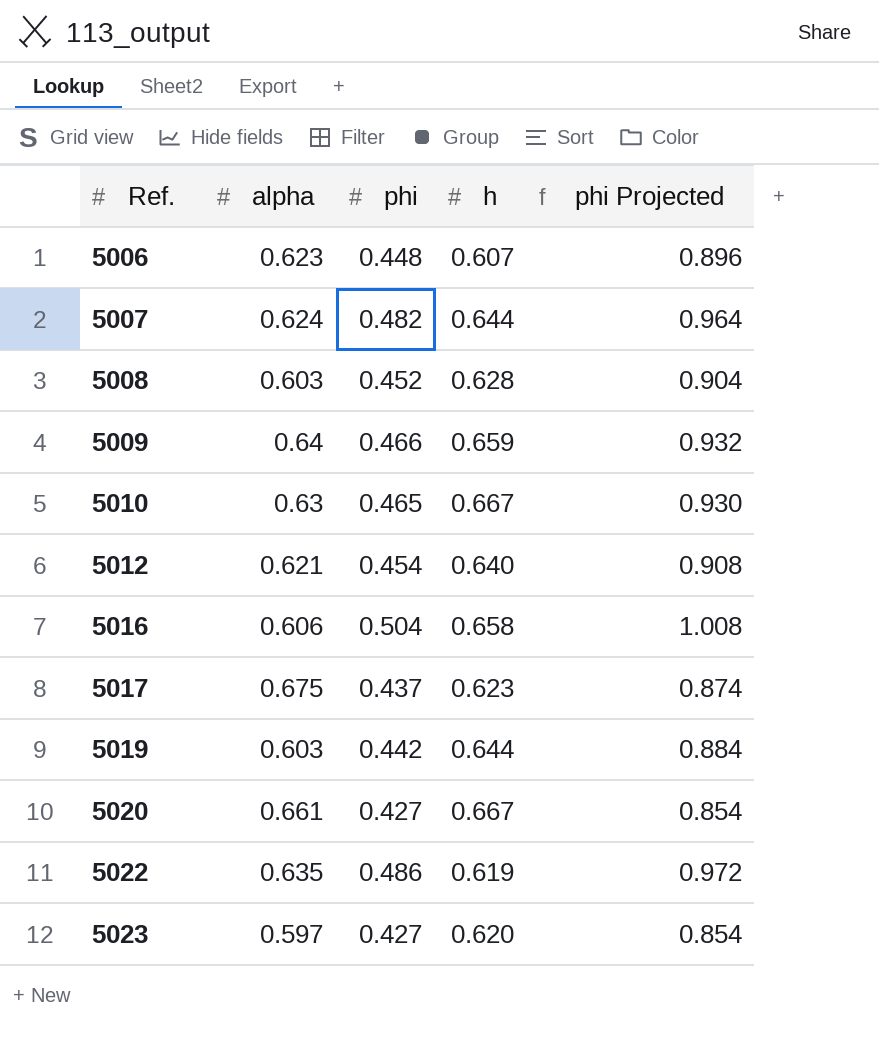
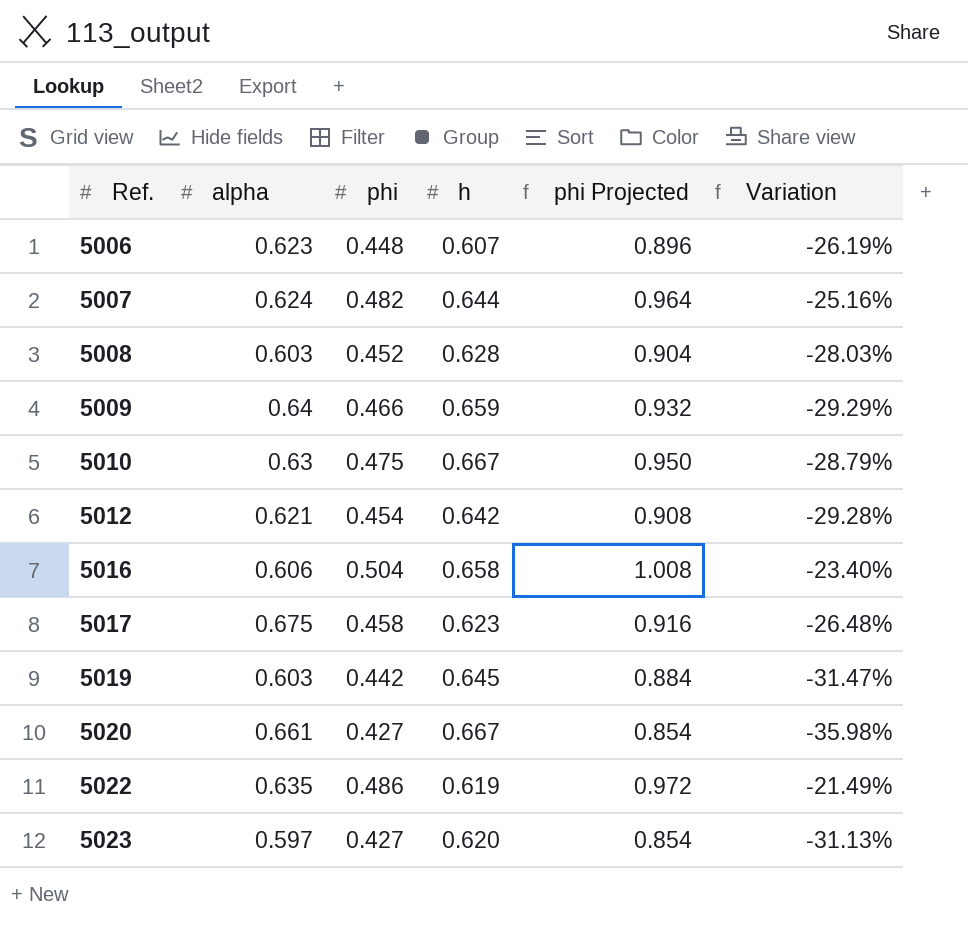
column Variation | formula: none -> ([phi] - [h]) / [h]
5010 | phi: 0.465 -> 0.475
5010 | phi Projected: 0.930 -> 0.950
5012 | h: 0.640 -> 0.642
5017 | phi: 0.437 -> 0.458
5017 | phi Projected: 0.874 -> 0.916
5019 | h: 0.644 -> 0.645

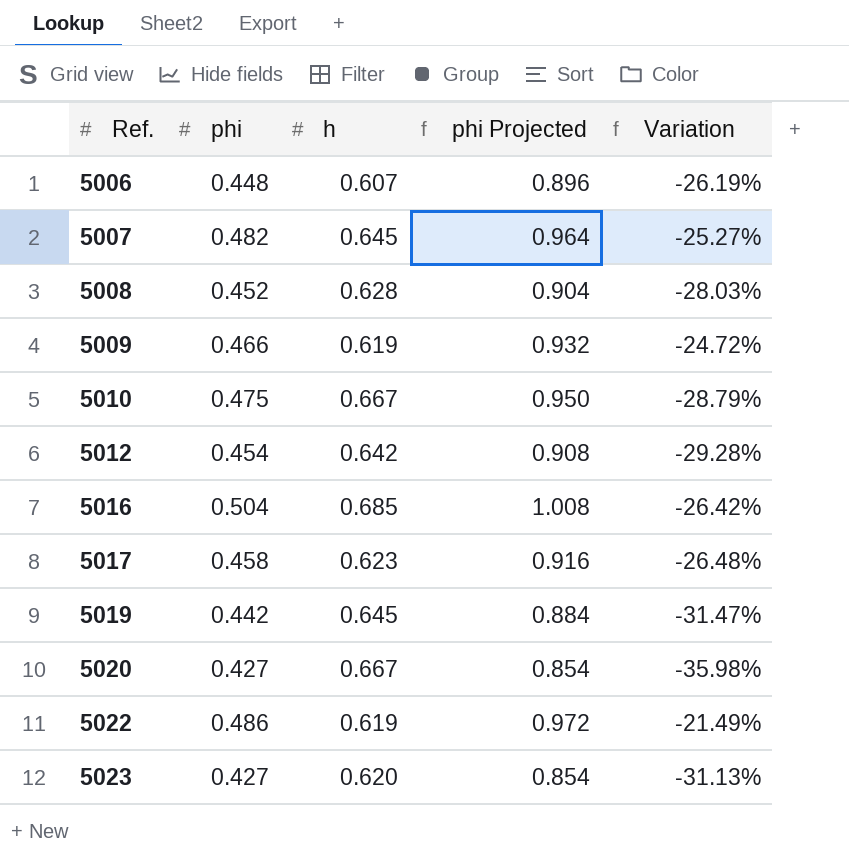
column alpha | position: 2 -> none
5007 | h: 0.644 -> 0.645
5007 | Variation: -25.16% -> -25.27%
5009 | h: 0.659 -> 0.619
5009 | Variation: -29.29% -> -24.72%
5016 | h: 0.658 -> 0.685
5016 | Variation: -23.40% -> -26.42%

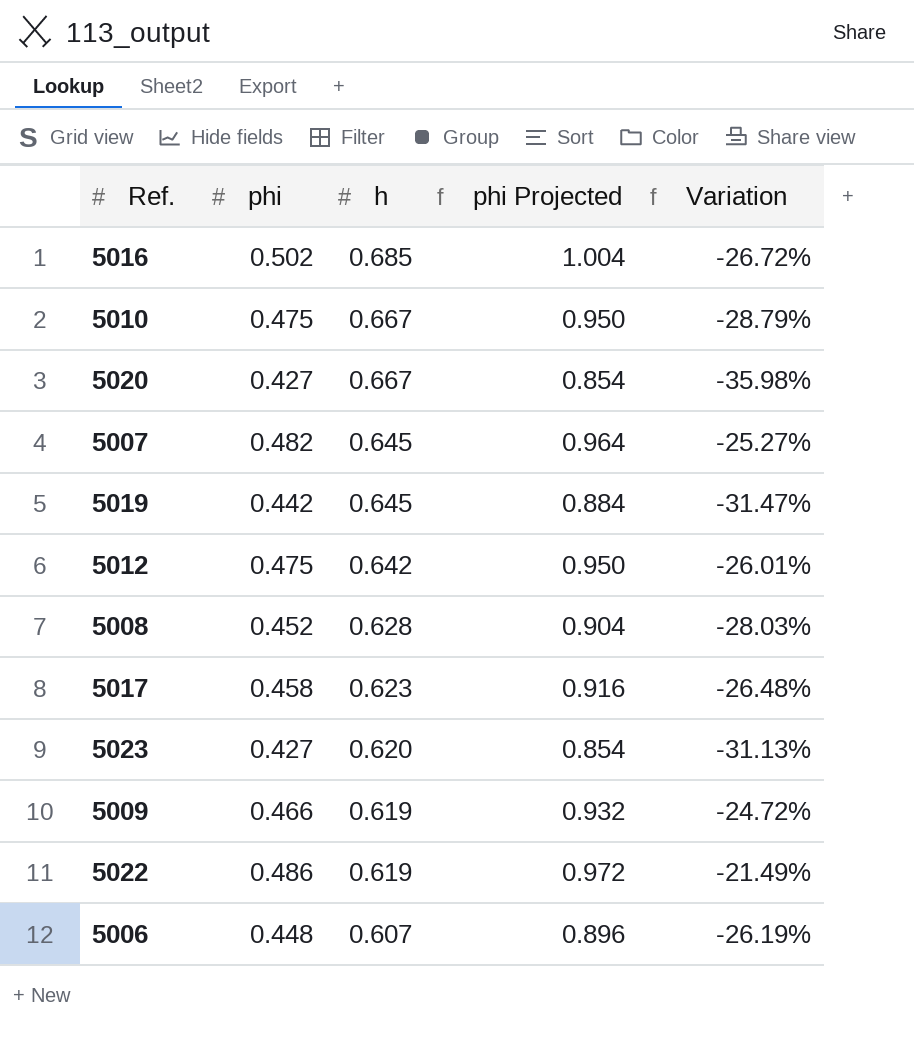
row order: Ref. ascending -> h descending
5016 | phi: 0.504 -> 0.502
5016 | phi Projected: 1.008 -> 1.004
5016 | Variation: -26.42% -> -26.72%
5012 | phi: 0.454 -> 0.475
5012 | phi Projected: 0.908 -> 0.950
5012 | Variation: -29.28% -> -26.01%

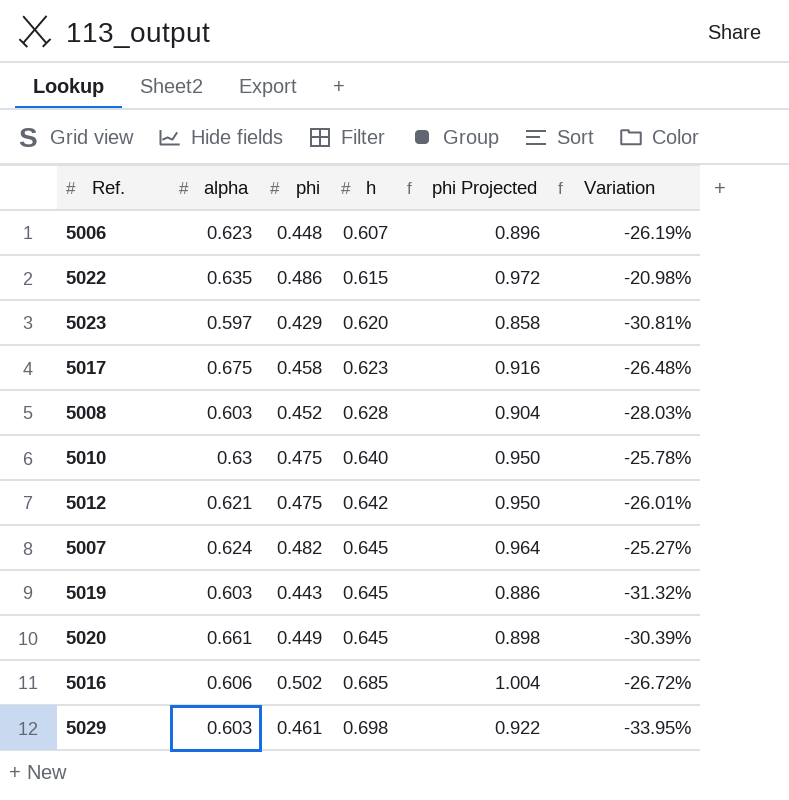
row order: h descending -> h ascending
column alpha | position: none -> 2
row 5009: 0.466 | 0.619 | 0.932 | -24.72% -> none
5022 | h: 0.619 -> 0.615
5022 | Variation: -21.49% -> -20.98%
5023 | phi: 0.427 -> 0.429
5023 | phi Projected: 0.854 -> 0.858
5023 | Variation: -31.13% -> -30.81%
5010 | h: 0.667 -> 0.640
5010 | Variation: -28.79% -> -25.78%
5019 | phi: 0.442 -> 0.443
5019 | phi Projected: 0.884 -> 0.886
5019 | Variation: -31.47% -> -31.32%
5020 | phi: 0.427 -> 0.449
5020 | h: 0.667 -> 0.645
5020 | phi Projected: 0.854 -> 0.898
5020 | Variation: -35.98% -> -30.39%
row 5029: none -> 0.603 | 0.461 | 0.698 | 0.922 | -33.95%

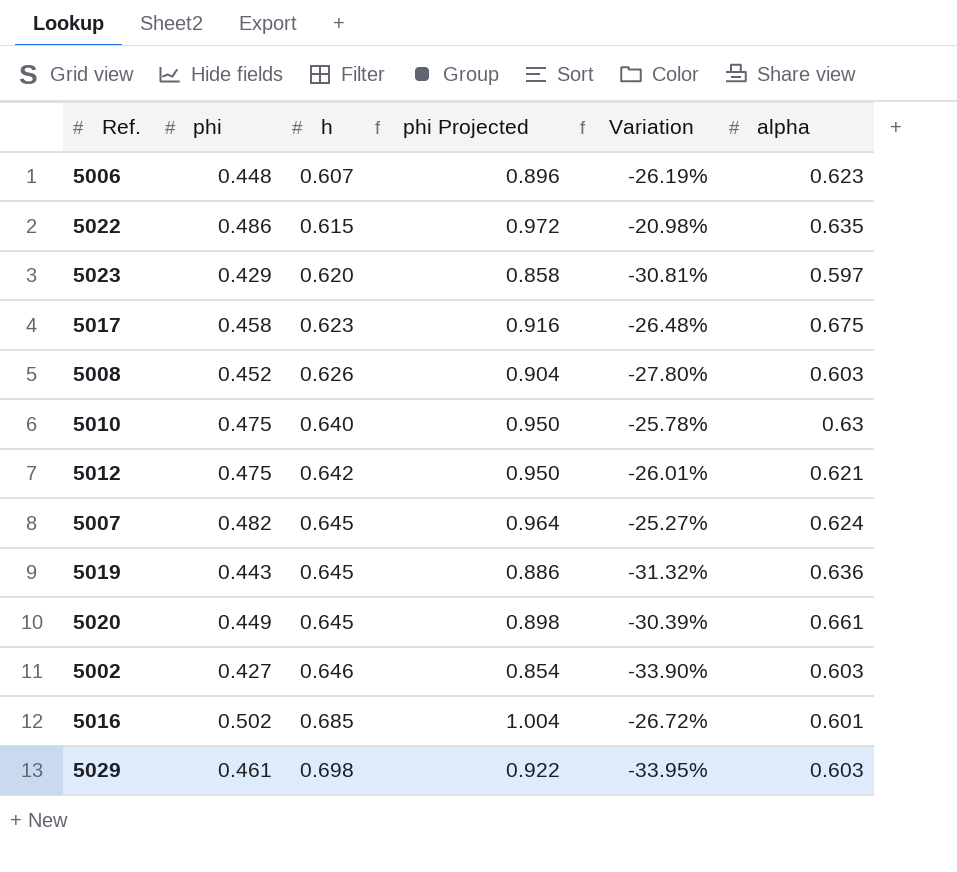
column alpha | position: 2 -> 6
5008 | h: 0.628 -> 0.626
5008 | Variation: -28.03% -> -27.80%
5019 | alpha: 0.603 -> 0.636
row 5002: none -> 0.427 | 0.646 | 0.854 | -33.90% | 0.603
5016 | alpha: 0.606 -> 0.601

